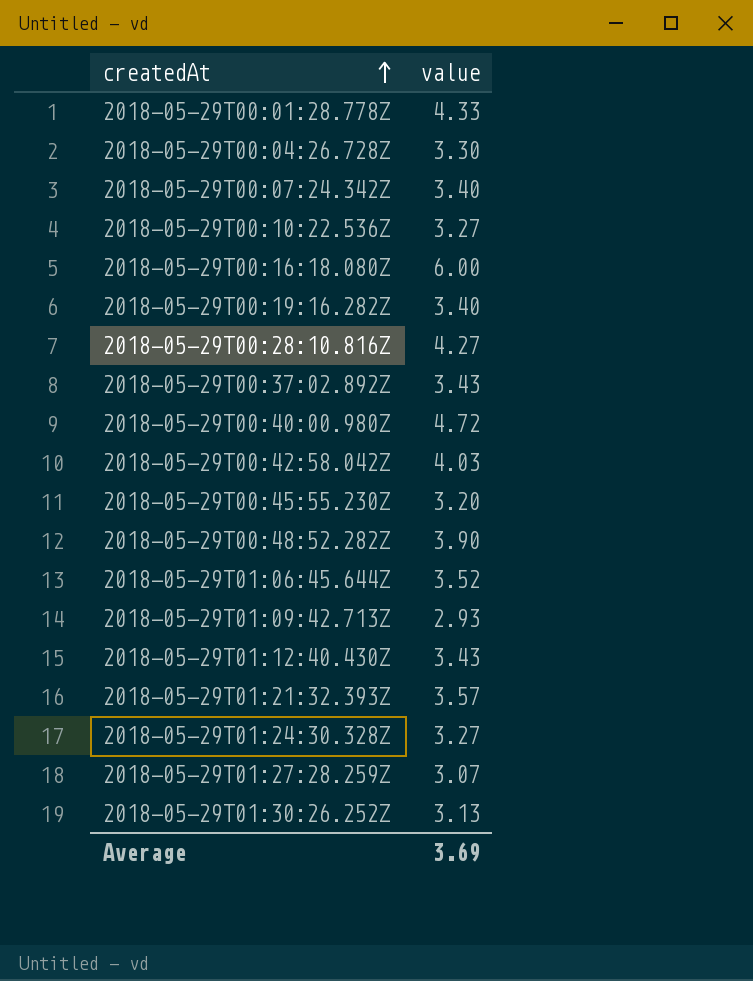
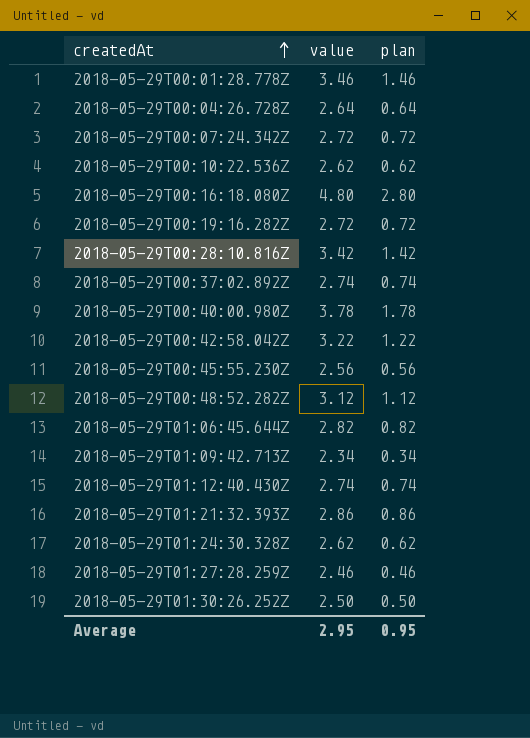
column plan | formula: none -> [value] - 2
2018-05-29T00:01:28.778Z | value: 4.33 -> 3.46
2018-05-29T00:04:26.728Z | value: 3.30 -> 2.64
2018-05-29T00:07:24.342Z | value: 3.40 -> 2.72
2018-05-29T00:10:22.536Z | value: 3.27 -> 2.62
2018-05-29T00:16:18.080Z | value: 6.00 -> 4.80
2018-05-29T00:19:16.282Z | value: 3.40 -> 2.72
2018-05-29T00:28:10.816Z | value: 4.27 -> 3.42
2018-05-29T00:37:02.892Z | value: 3.43 -> 2.74
2018-05-29T00:40:00.980Z | value: 4.72 -> 3.78
2018-05-29T00:42:58.042Z | value: 4.03 -> 3.22
2018-05-29T00:45:55.230Z | value: 3.20 -> 2.56
2018-05-29T00:48:52.282Z | value: 3.90 -> 3.12
2018-05-29T01:06:45.644Z | value: 3.52 -> 2.82
2018-05-29T01:09:42.713Z | value: 2.93 -> 2.34
2018-05-29T01:12:40.430Z | value: 3.43 -> 2.74
2018-05-29T01:21:32.393Z | value: 3.57 -> 2.86
2018-05-29T01:24:30.328Z | value: 3.27 -> 2.62
2018-05-29T01:27:28.259Z | value: 3.07 -> 2.46
2018-05-29T01:30:26.252Z | value: 3.13 -> 2.50
Average | value: 3.69 -> 2.95

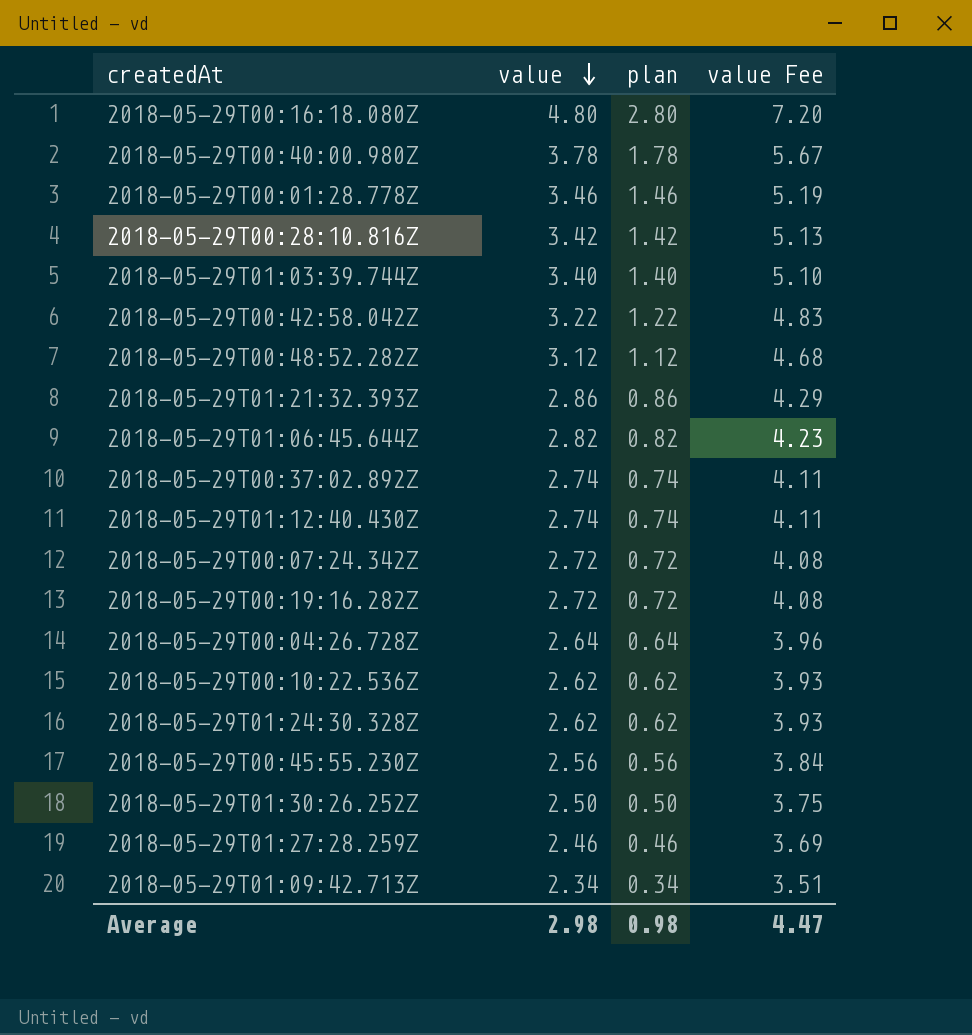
row order: createdAt ascending -> value descending
column value Fee | formula: none -> [value] * 1.5
row 2018-05-29T01:03:39.744Z: none -> 3.40 | 1.40 | 5.10
Average | value: 2.95 -> 2.98
Average | plan: 0.95 -> 0.98

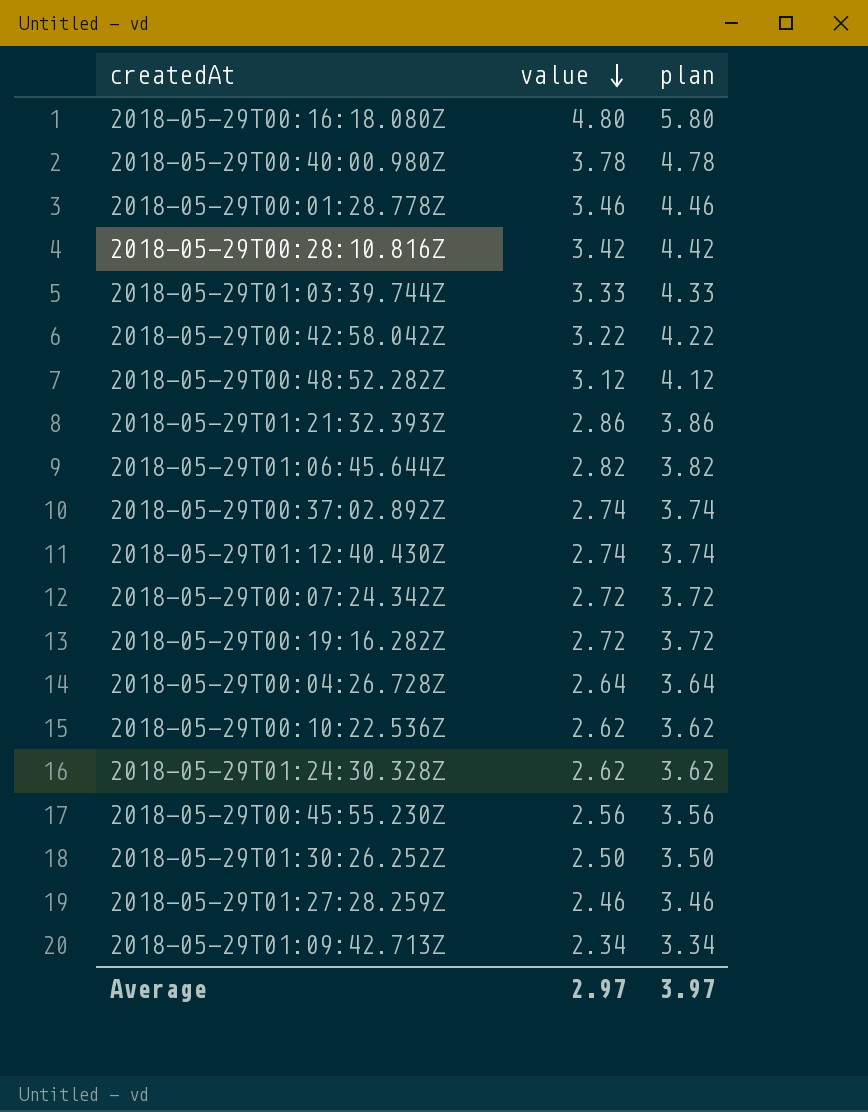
column value Fee | formula: [value] * 1.5 -> none
column plan | formula: [value] - 2 -> [value] + 1
2018-05-29T01:03:39.744Z | value: 3.40 -> 3.33
Average | value: 2.98 -> 2.97
Average | plan: 0.98 -> 3.97

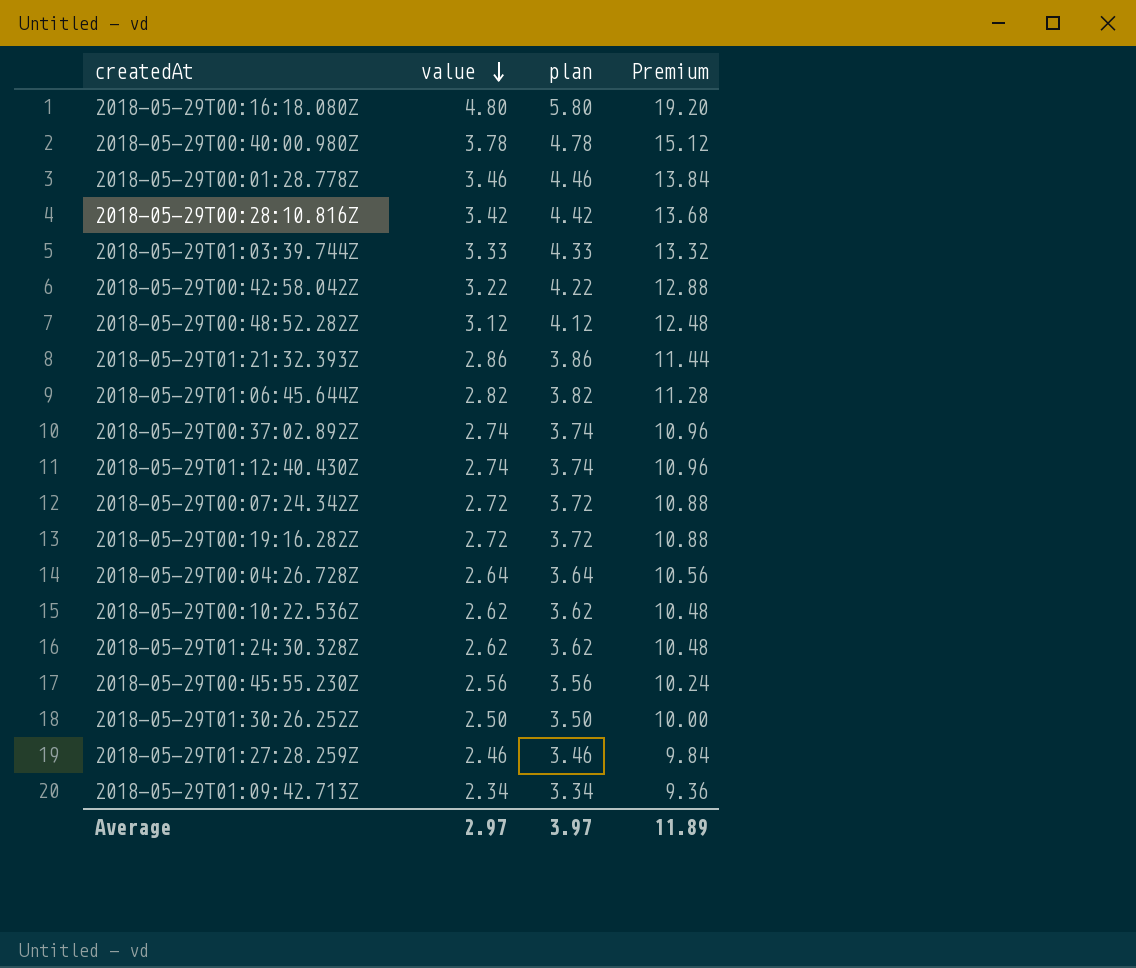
column Premium | formula: none -> [value] * 4

